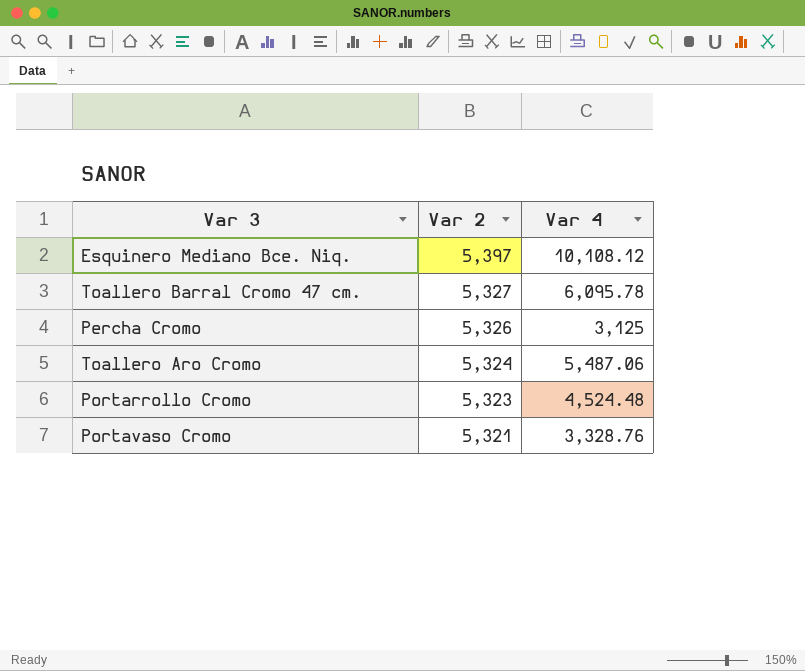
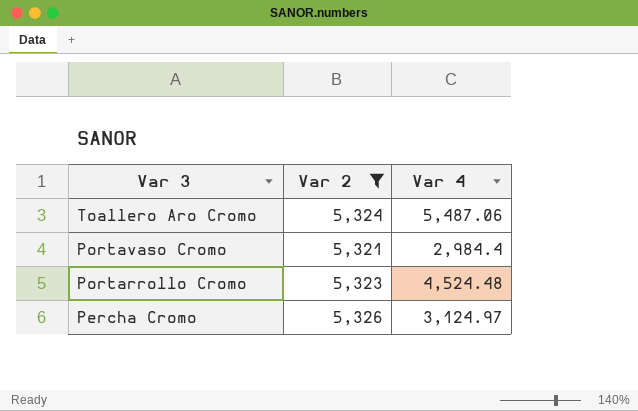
filter: none -> Var 2 <= 5,326
row order: Var 2 descending -> Var 3 descending
Portavaso Cromo | Var 4: 3,328.76 -> 2,984.4
Percha Cromo | Var 4: 3,125 -> 3,124.97

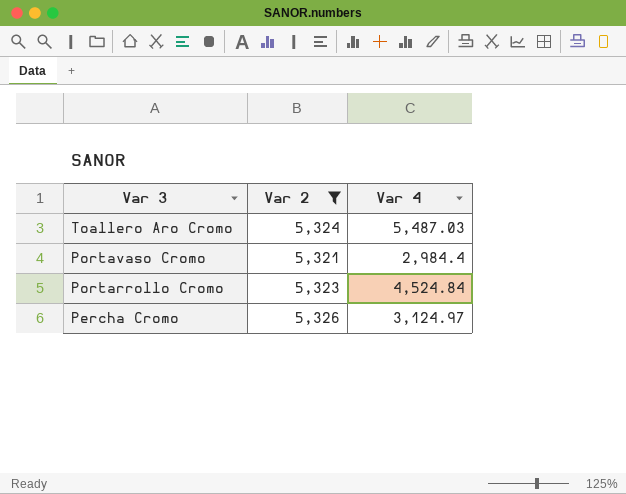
Toallero Aro Cromo | Var 4: 5,487.06 -> 5,487.03
Portarrollo Cromo | Var 4: 4,524.48 -> 4,524.84

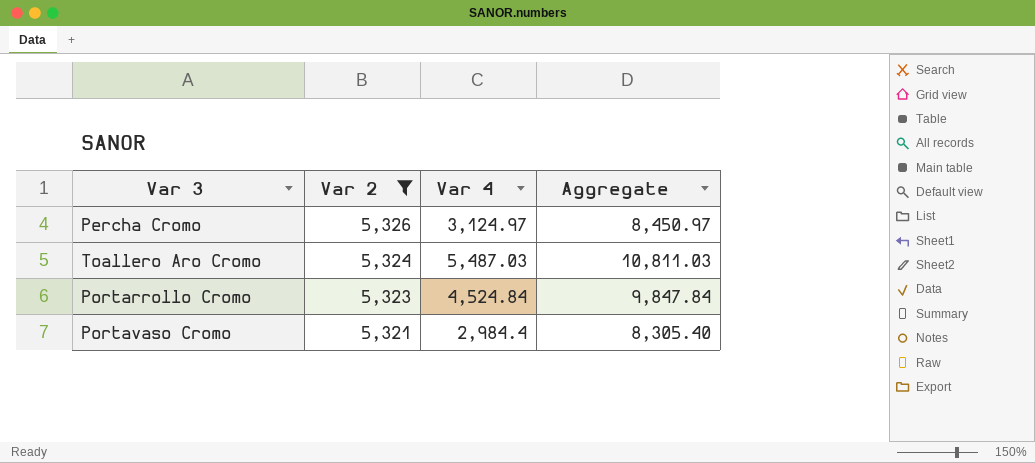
row order: Var 3 descending -> Var 2 descending
column Aggregate | formula: none -> [Var 2] + [Var 4]

